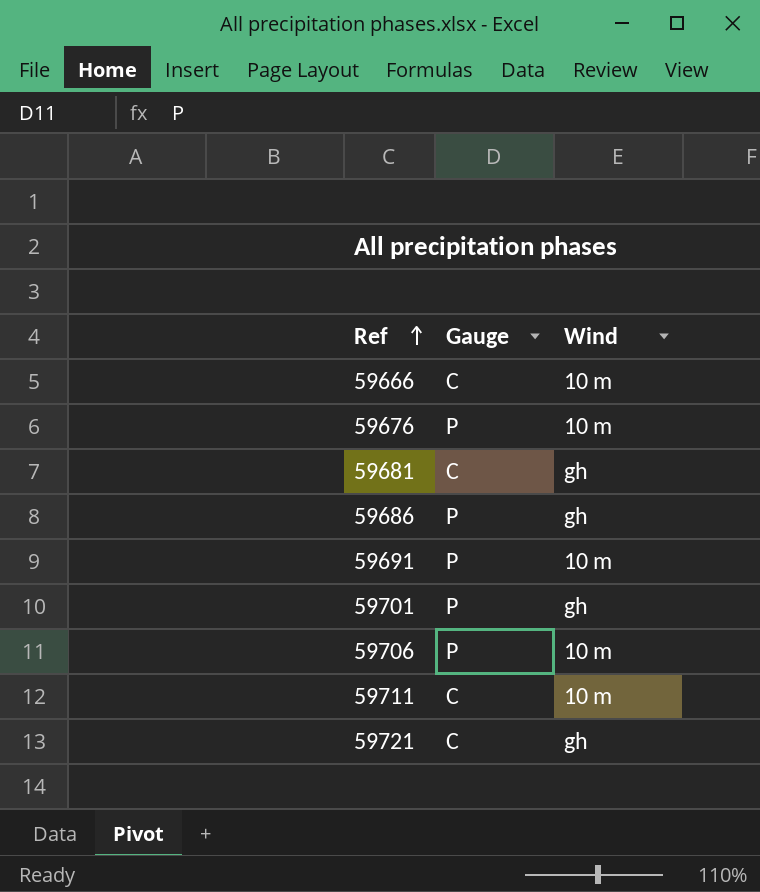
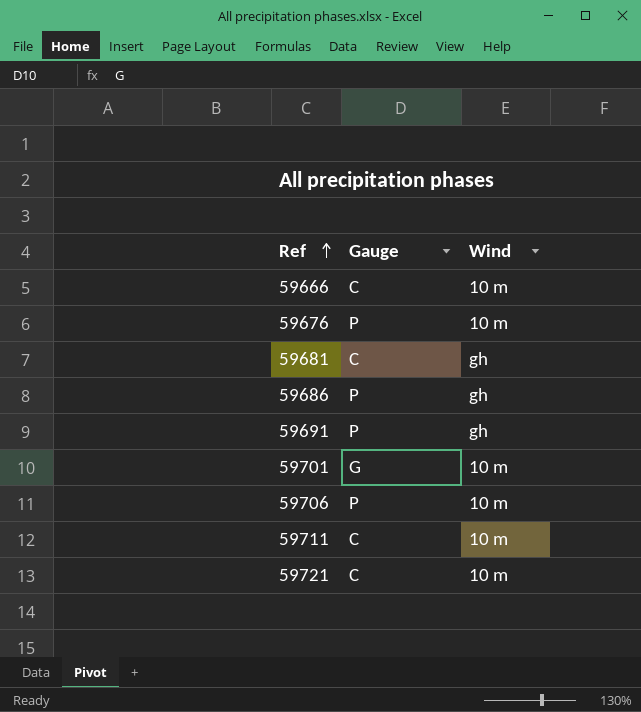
59691 | Wind: 10 m -> gh
59701 | Gauge: P -> G
59701 | Wind: gh -> 10 m
59721 | Wind: gh -> 10 m

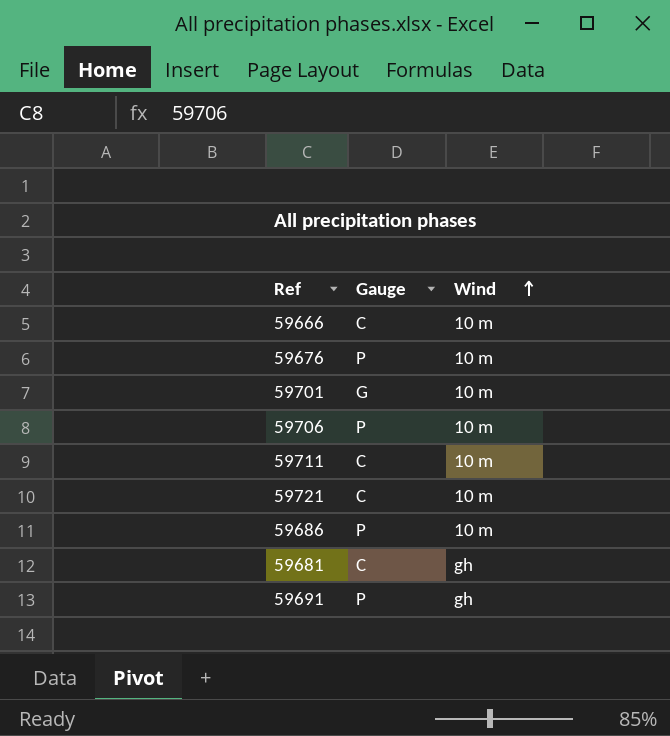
row order: Ref ascending -> Wind ascending
59686 | Wind: gh -> 10 m

